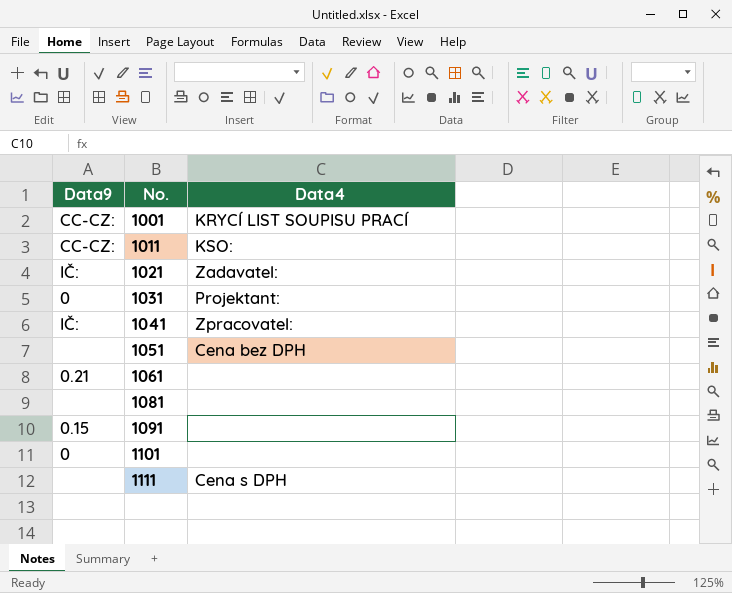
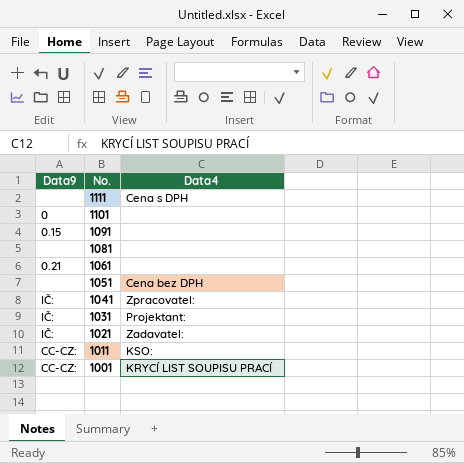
row order: No. ascending -> No. descending
1031 | Data9: 0 -> IČ:

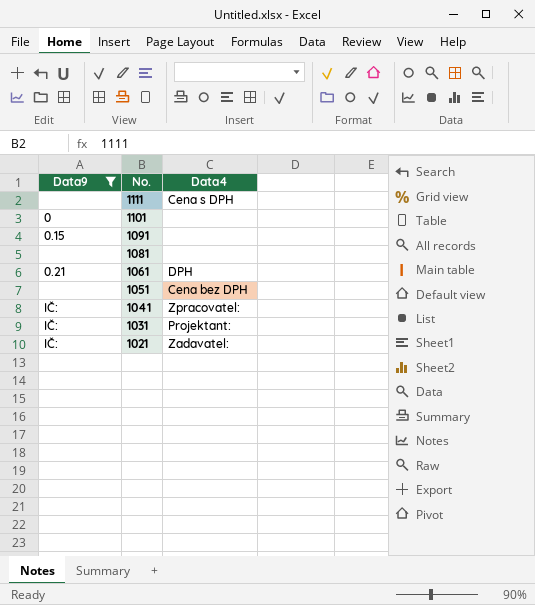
filter: none -> Data9 != CC-CZ:
1061 | Data4: none -> DPH

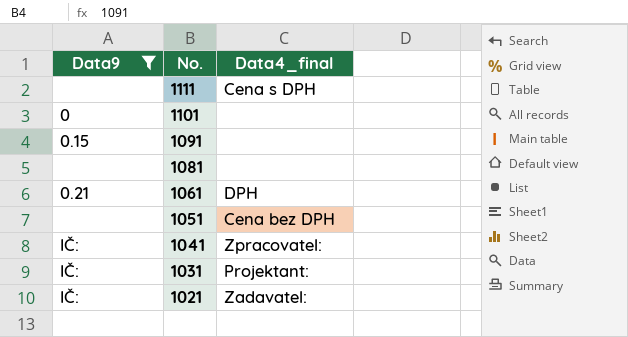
column name: Data4 -> Data4_final

